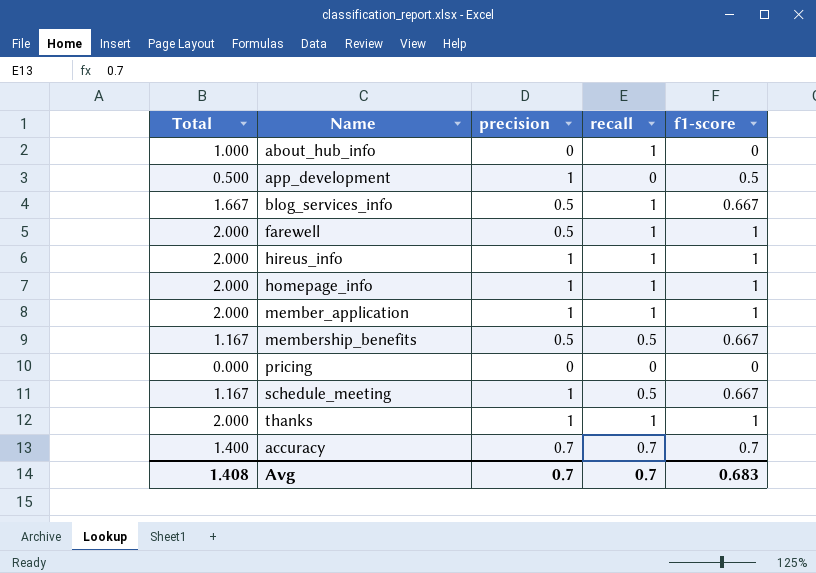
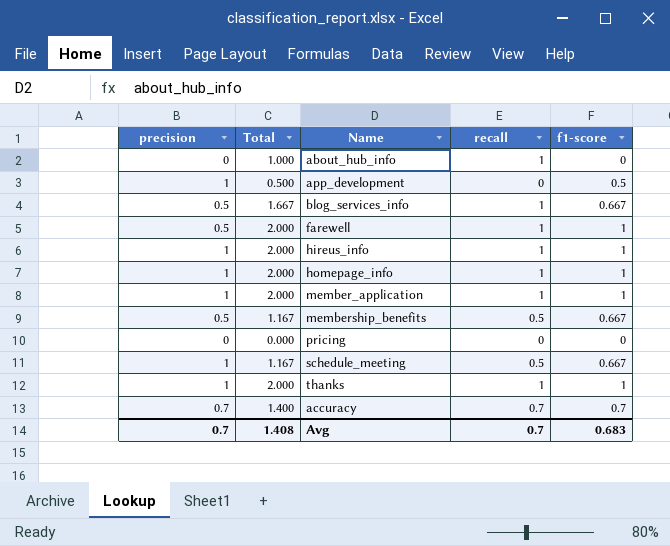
column precision | position: 3 -> 1

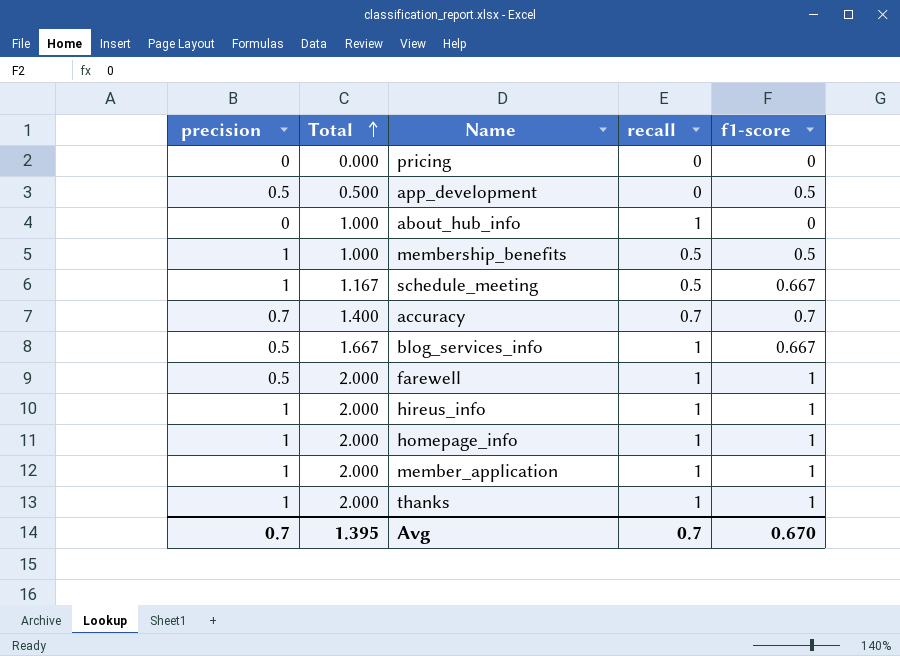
row order: none -> Total ascending
app_development | precision: 1 -> 0.5
membership_benefits | precision: 0.5 -> 1
membership_benefits | Total: 1.167 -> 1.000
membership_benefits | f1-score: 0.667 -> 0.5
Avg | Total: 1.408 -> 1.395
Avg | f1-score: 0.683 -> 0.670

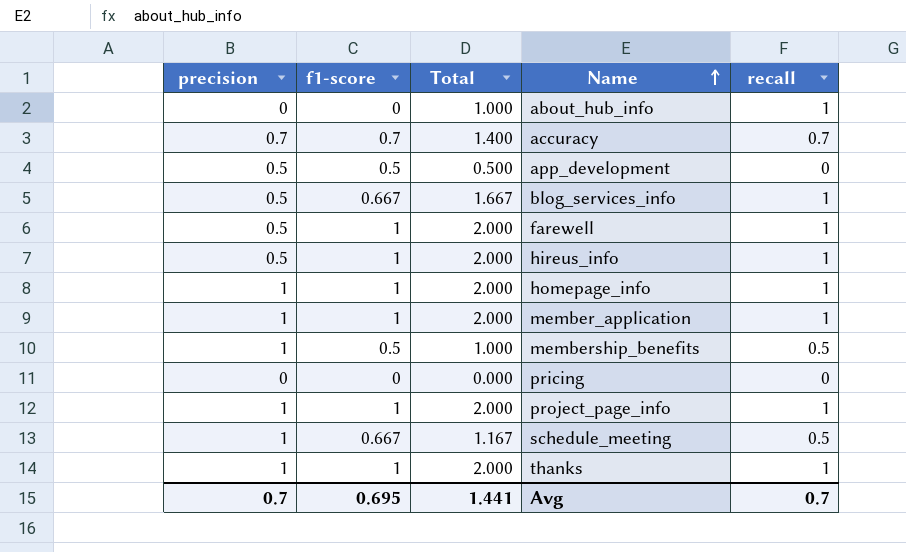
row order: Total ascending -> Name ascending
column f1-score | position: 5 -> 2
hireus_info | precision: 1 -> 0.5
row project_page_info: none -> 1 | 1 | 2.000 | 1
Avg | f1-score: 0.670 -> 0.695
Avg | Total: 1.395 -> 1.441

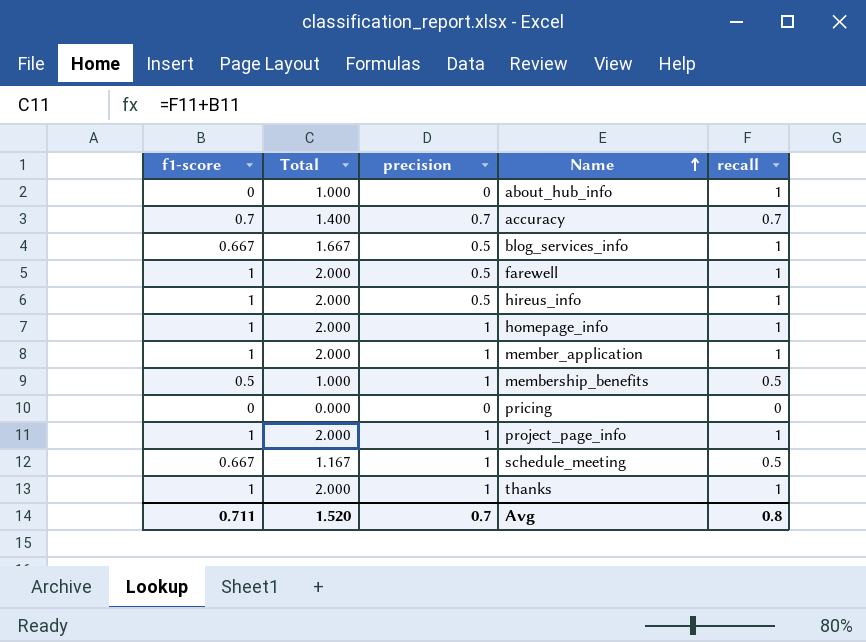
column precision | position: 1 -> 3
row app_development: 0.5 | 0.5 | 0.500 | 0 -> none
Avg | f1-score: 0.695 -> 0.711
Avg | Total: 1.441 -> 1.520
Avg | recall: 0.7 -> 0.8

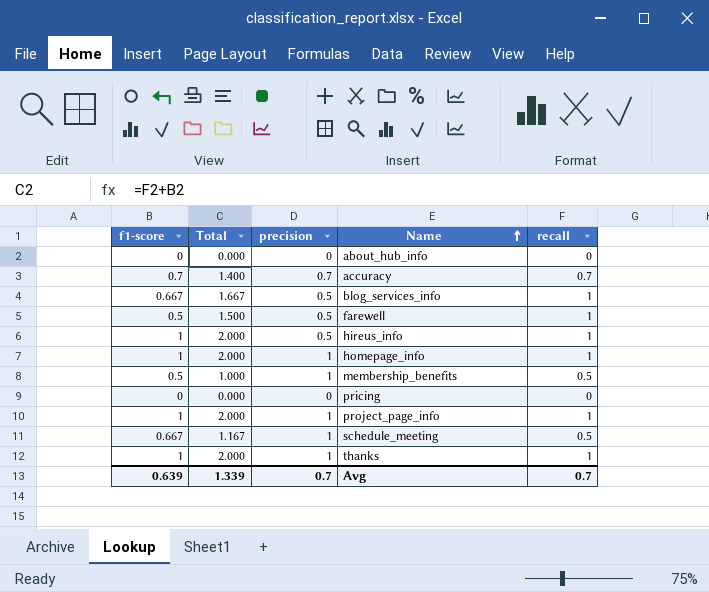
row member_application: 1 | 2.000 | 1 | 1 -> none
about_hub_info | Total: 1.000 -> 0.000
about_hub_info | recall: 1 -> 0
farewell | f1-score: 1 -> 0.5
farewell | Total: 2.000 -> 1.500
Avg | f1-score: 0.711 -> 0.639
Avg | Total: 1.520 -> 1.339
Avg | recall: 0.8 -> 0.7

